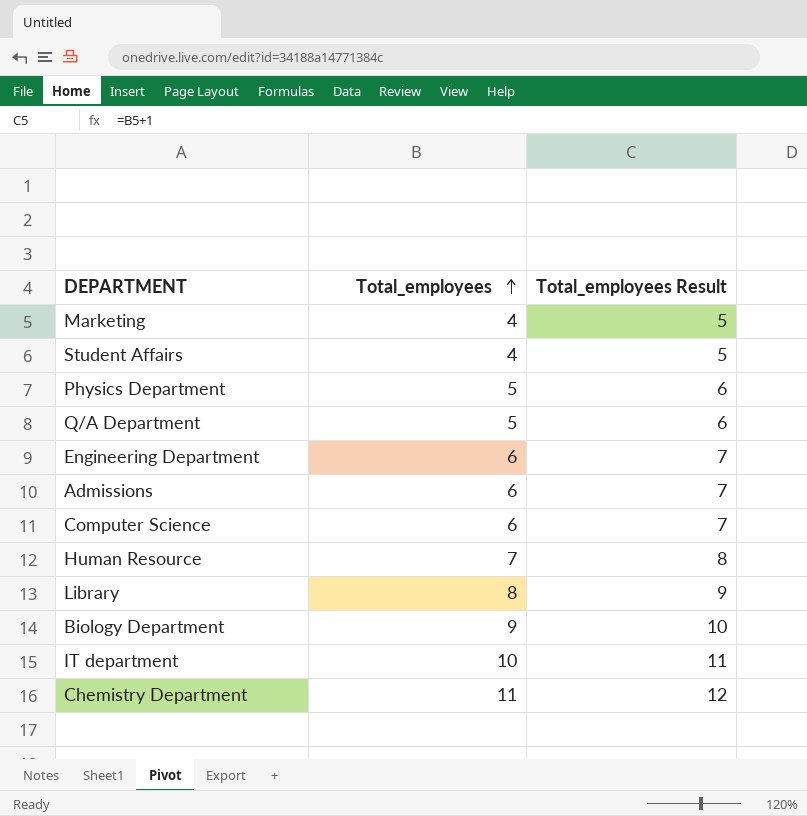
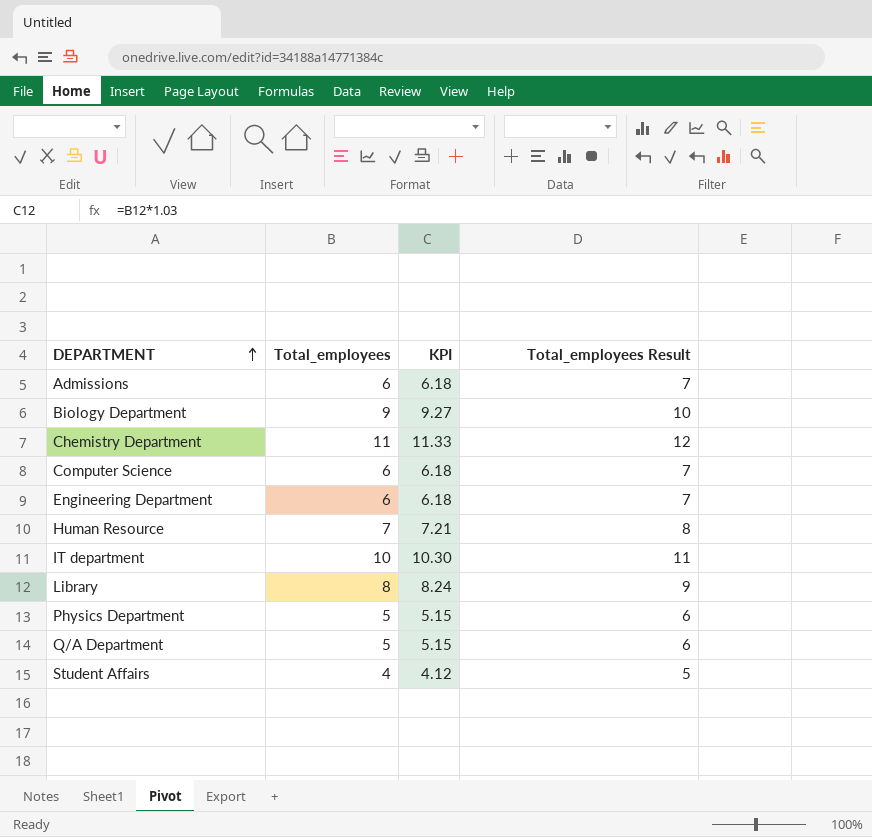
row order: Total_employees ascending -> DEPARTMENT ascending
column KPI | formula: none -> [Total_employees] * 1.03
row Marketing: 4 | 5 -> none

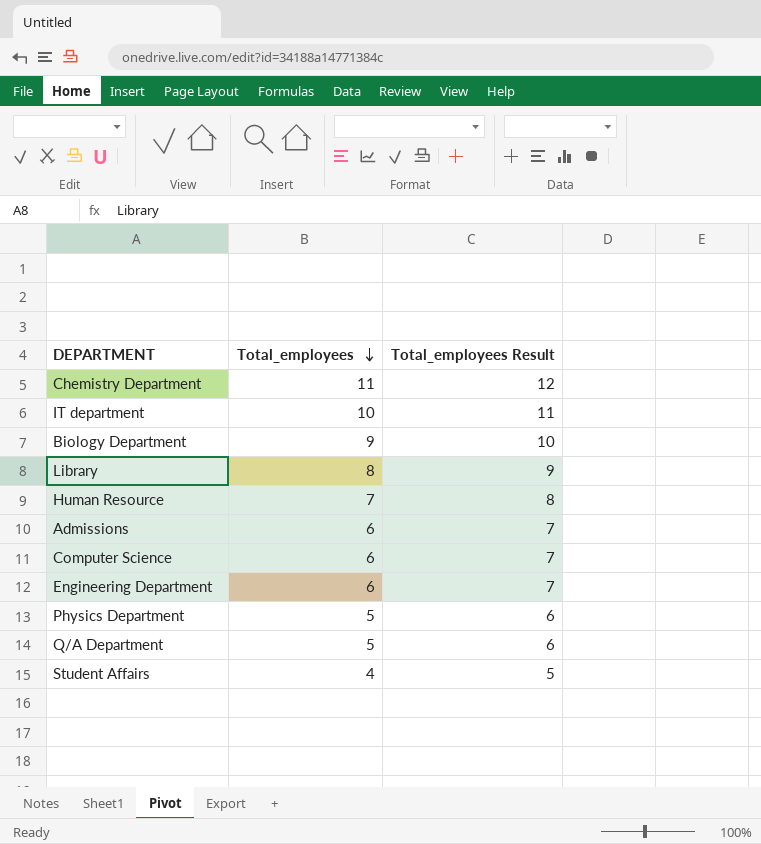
row order: DEPARTMENT ascending -> Total_employees descending
column KPI | formula: [Total_employees] * 1.03 -> none

